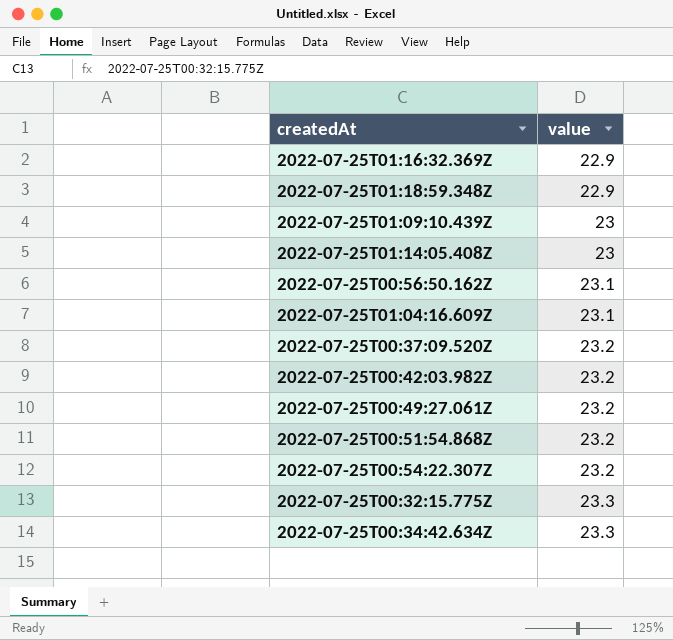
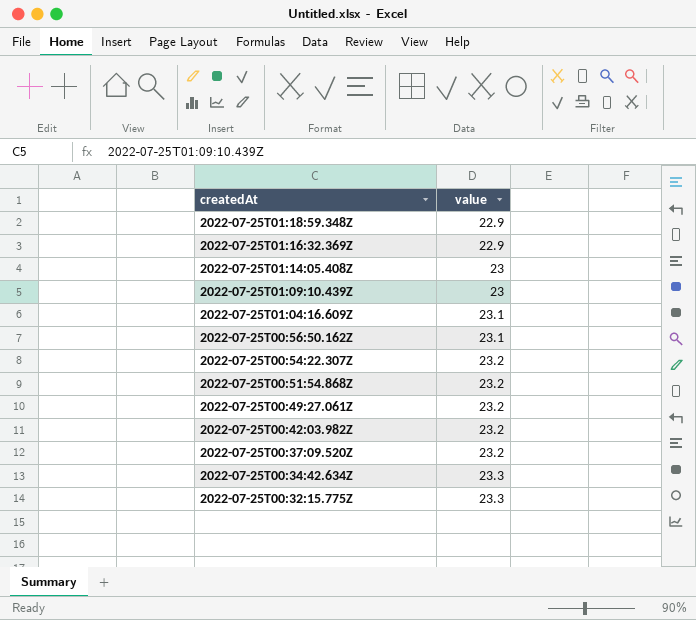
row order: value ascending -> createdAt descending

